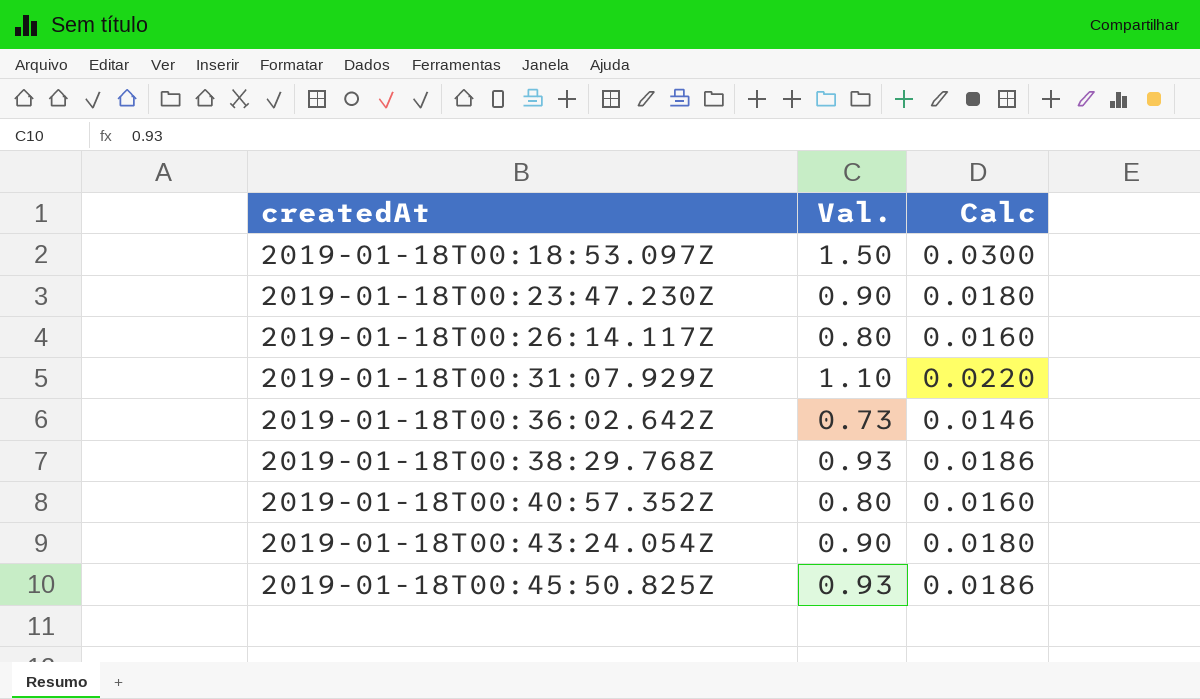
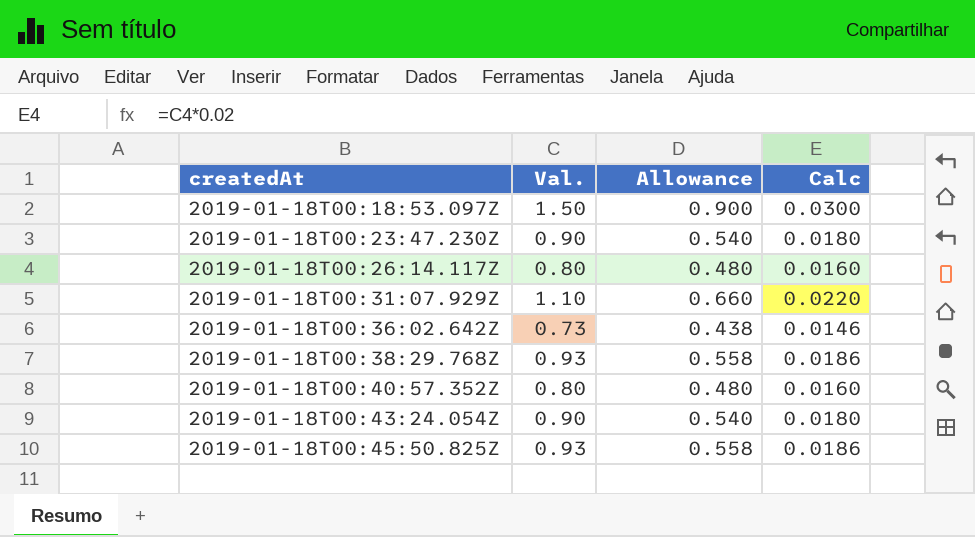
column Allowance | formula: none -> [Val.] * 0.6

